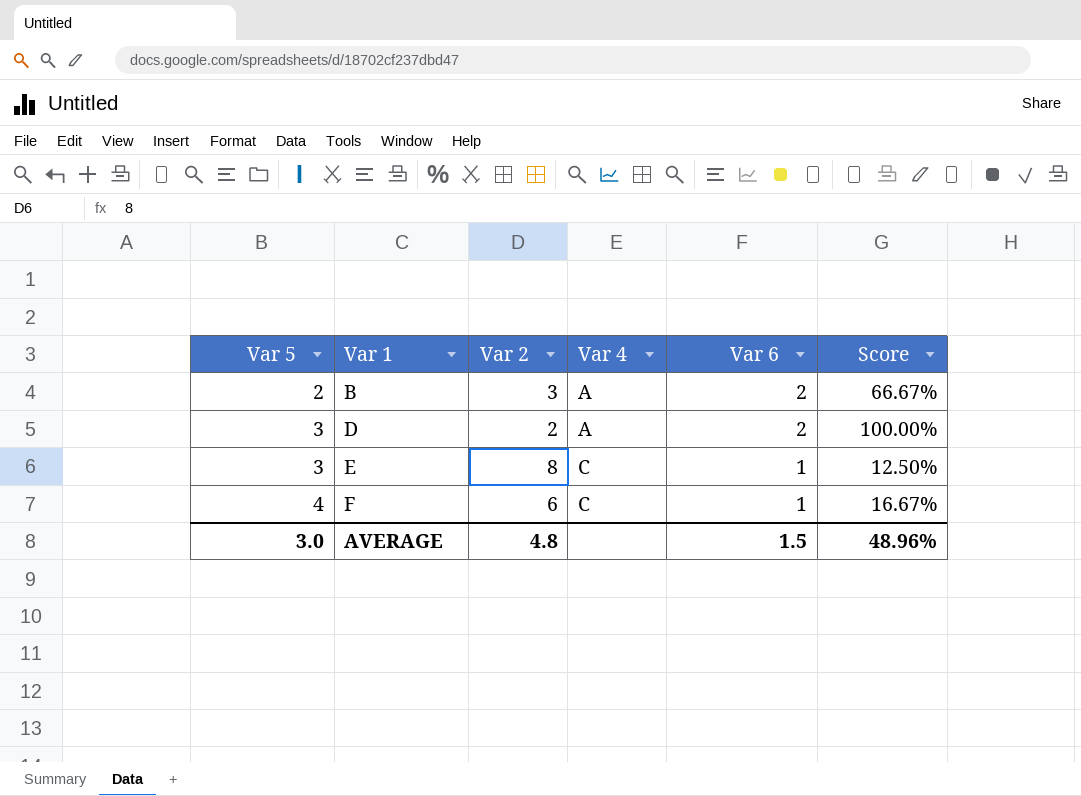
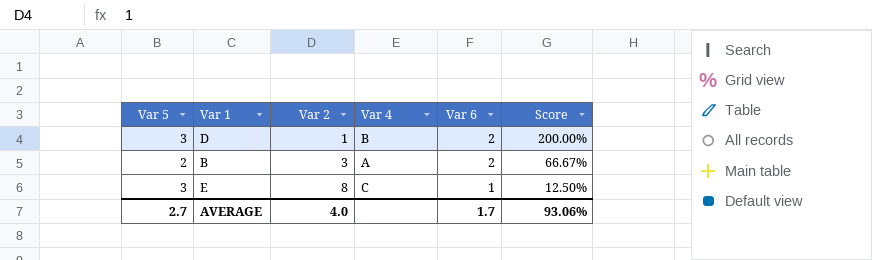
row order: Var 5 ascending -> Var 2 ascending
row F: 4 | 6 | C | 1 | 16.67% -> none
D | Var 2: 2 -> 1
D | Var 4: A -> B
D | Score: 100.00% -> 200.00%
AVERAGE | Var 5: 3.0 -> 2.7
AVERAGE | Var 2: 4.8 -> 4.0
AVERAGE | Var 6: 1.5 -> 1.7
AVERAGE | Score: 48.96% -> 93.06%

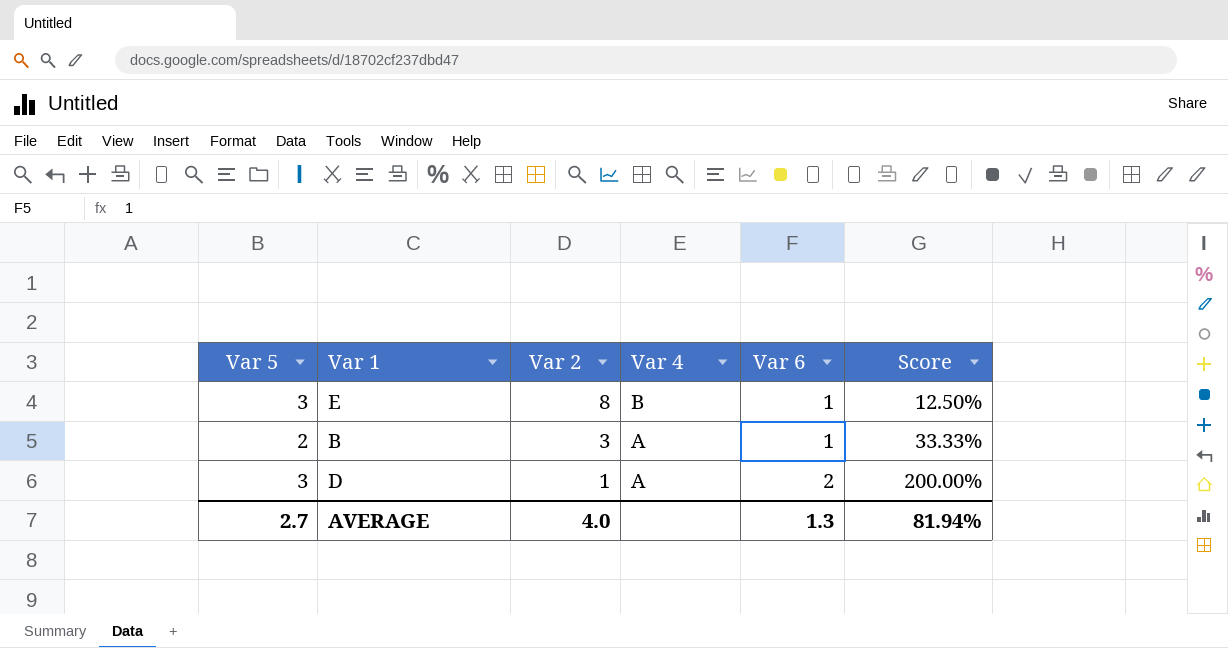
row order: Var 2 ascending -> Var 2 descending
E | Var 4: C -> B
B | Var 6: 2 -> 1
B | Score: 66.67% -> 33.33%
D | Var 4: B -> A
AVERAGE | Var 6: 1.7 -> 1.3
AVERAGE | Score: 93.06% -> 81.94%

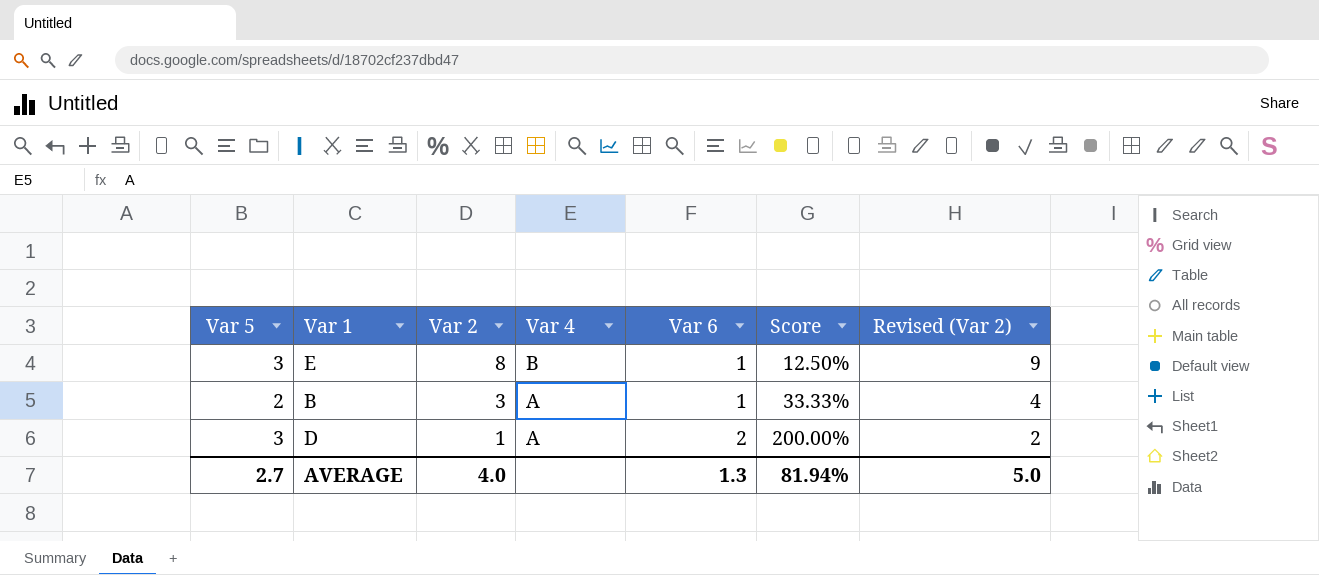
column Revised (Var 2) | formula: none -> [Var 2] + 1

